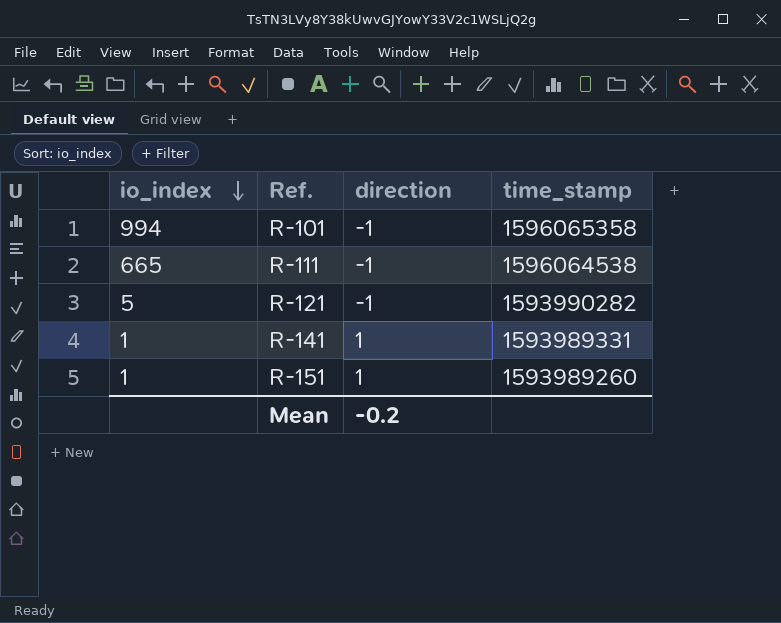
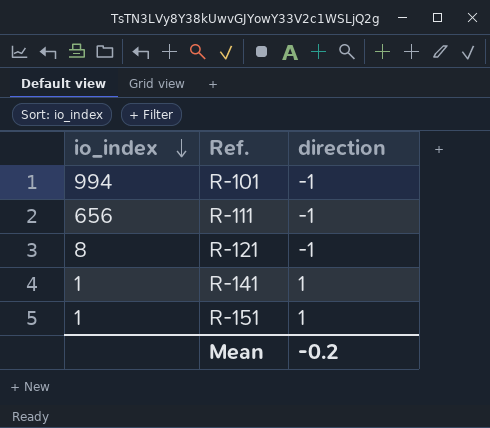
column time_stamp | position: 4 -> none
R-111 | io_index: 665 -> 656
R-121 | io_index: 5 -> 8

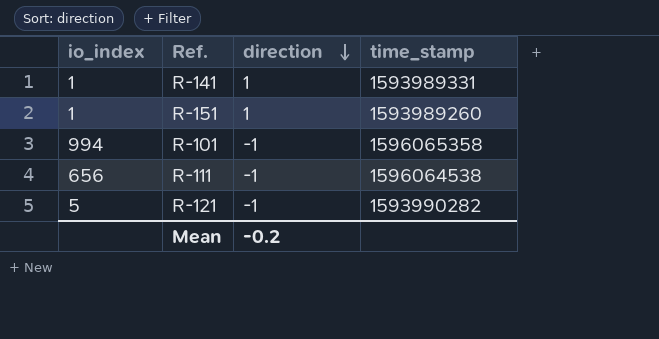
row order: io_index descending -> direction descending
column time_stamp | position: none -> 4
R-121 | io_index: 8 -> 5

